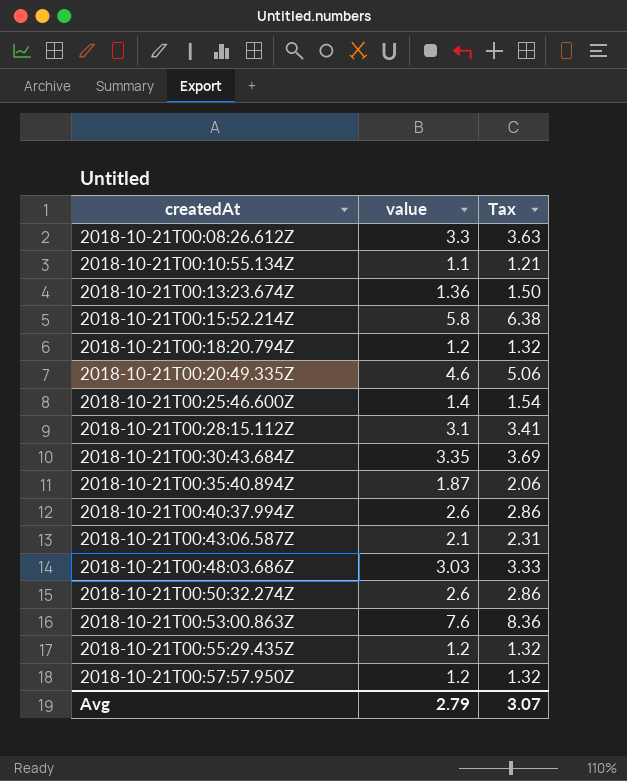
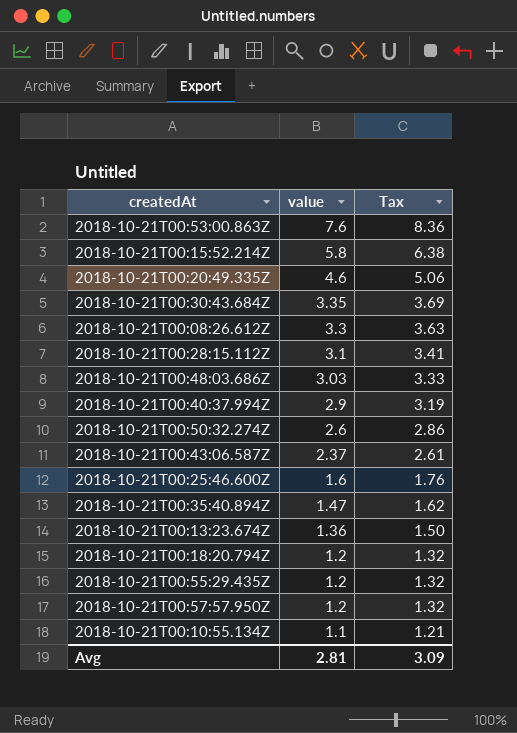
row order: createdAt ascending -> value descending
2018-10-21T00:40:37.994Z | value: 2.6 -> 2.9
2018-10-21T00:40:37.994Z | Tax: 2.86 -> 3.19
2018-10-21T00:43:06.587Z | value: 2.1 -> 2.37
2018-10-21T00:43:06.587Z | Tax: 2.31 -> 2.61
2018-10-21T00:25:46.600Z | value: 1.4 -> 1.6
2018-10-21T00:25:46.600Z | Tax: 1.54 -> 1.76
2018-10-21T00:35:40.894Z | value: 1.87 -> 1.47
2018-10-21T00:35:40.894Z | Tax: 2.06 -> 1.62
Avg | value: 2.79 -> 2.81
Avg | Tax: 3.07 -> 3.09

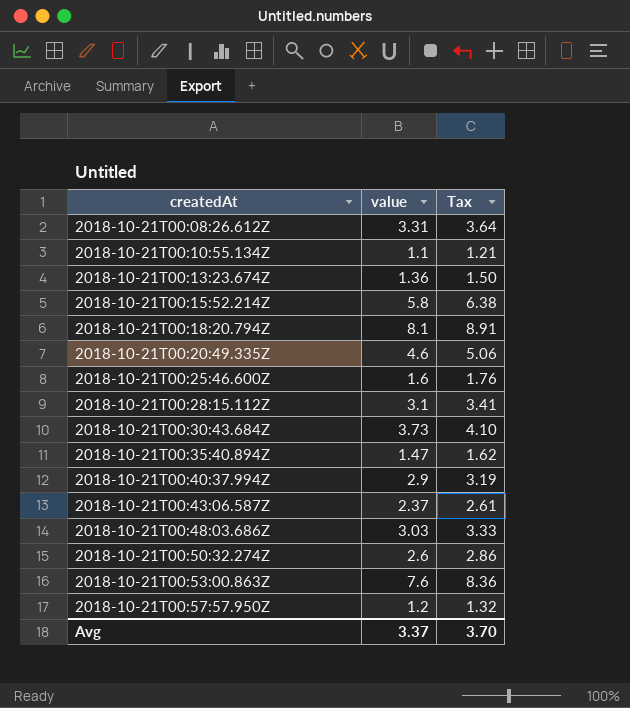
row order: value descending -> createdAt ascending
row 2018-10-21T00:55:29.435Z: 1.2 | 1.32 -> none
2018-10-21T00:08:26.612Z | value: 3.3 -> 3.31
2018-10-21T00:08:26.612Z | Tax: 3.63 -> 3.64
2018-10-21T00:18:20.794Z | value: 1.2 -> 8.1
2018-10-21T00:18:20.794Z | Tax: 1.32 -> 8.91
2018-10-21T00:30:43.684Z | value: 3.35 -> 3.73
2018-10-21T00:30:43.684Z | Tax: 3.69 -> 4.10
Avg | value: 2.81 -> 3.37
Avg | Tax: 3.09 -> 3.70

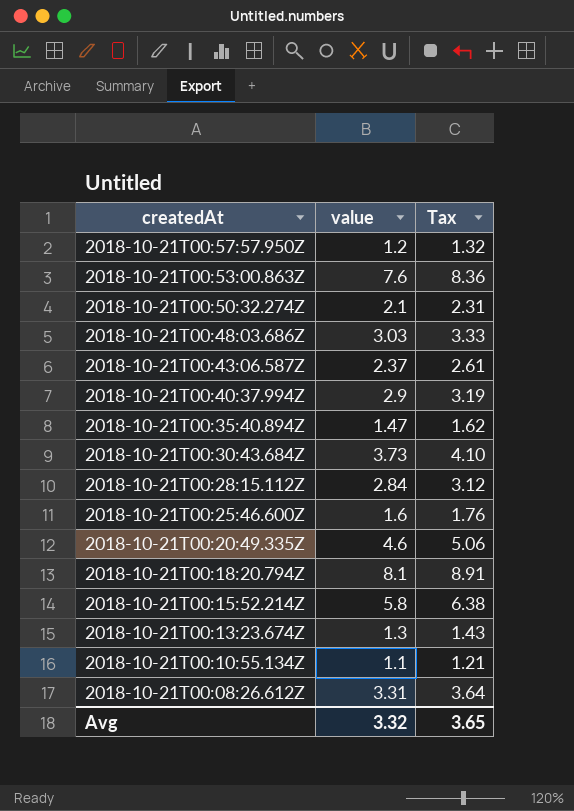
row order: createdAt ascending -> createdAt descending
2018-10-21T00:50:32.274Z | value: 2.6 -> 2.1
2018-10-21T00:50:32.274Z | Tax: 2.86 -> 2.31
2018-10-21T00:28:15.112Z | value: 3.1 -> 2.84
2018-10-21T00:28:15.112Z | Tax: 3.41 -> 3.12
2018-10-21T00:13:23.674Z | value: 1.36 -> 1.3
2018-10-21T00:13:23.674Z | Tax: 1.50 -> 1.43
Avg | value: 3.37 -> 3.32
Avg | Tax: 3.70 -> 3.65

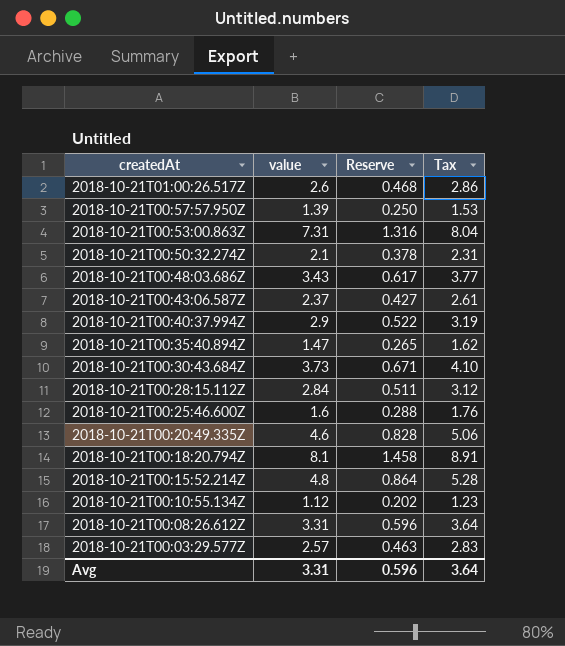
column Reserve | formula: none -> [value] * 0.18
row 2018-10-21T00:13:23.674Z: 1.3 | 1.43 -> none
row 2018-10-21T01:00:26.517Z: none -> 2.6 | 0.468 | 2.86
2018-10-21T00:57:57.950Z | value: 1.2 -> 1.39
2018-10-21T00:57:57.950Z | Tax: 1.32 -> 1.53
2018-10-21T00:53:00.863Z | value: 7.6 -> 7.31
2018-10-21T00:53:00.863Z | Tax: 8.36 -> 8.04
2018-10-21T00:48:03.686Z | value: 3.03 -> 3.43
2018-10-21T00:48:03.686Z | Tax: 3.33 -> 3.77
2018-10-21T00:15:52.214Z | value: 5.8 -> 4.8
2018-10-21T00:15:52.214Z | Tax: 6.38 -> 5.28
2018-10-21T00:10:55.134Z | value: 1.1 -> 1.12
2018-10-21T00:10:55.134Z | Tax: 1.21 -> 1.23
row 2018-10-21T00:03:29.577Z: none -> 2.57 | 0.463 | 2.83
Avg | value: 3.32 -> 3.31
Avg | Tax: 3.65 -> 3.64

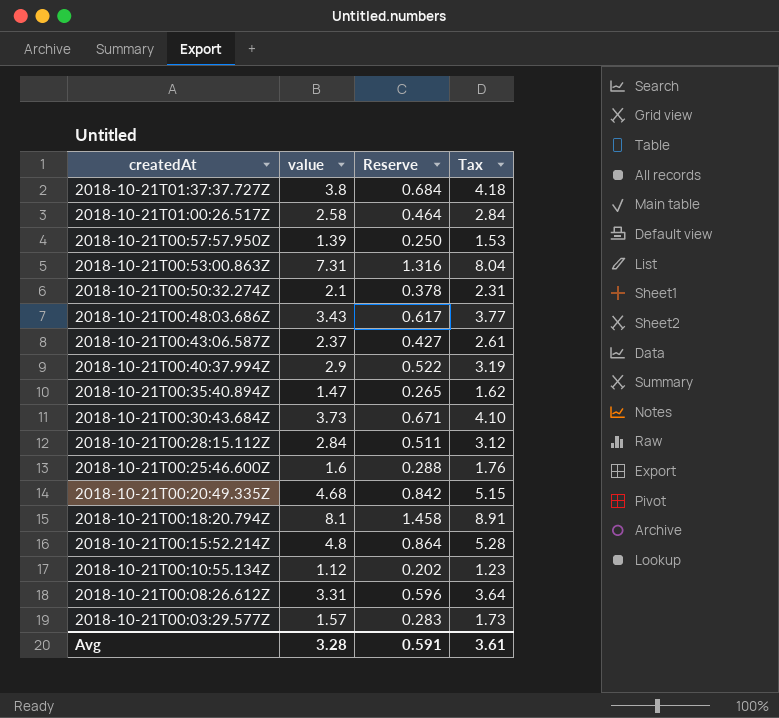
row 2018-10-21T01:37:37.727Z: none -> 3.8 | 0.684 | 4.18
2018-10-21T01:00:26.517Z | value: 2.6 -> 2.58
2018-10-21T01:00:26.517Z | Reserve: 0.468 -> 0.464
2018-10-21T01:00:26.517Z | Tax: 2.86 -> 2.84
2018-10-21T00:20:49.335Z | value: 4.6 -> 4.68
2018-10-21T00:20:49.335Z | Reserve: 0.828 -> 0.842
2018-10-21T00:20:49.335Z | Tax: 5.06 -> 5.15
2018-10-21T00:03:29.577Z | value: 2.57 -> 1.57
2018-10-21T00:03:29.577Z | Reserve: 0.463 -> 0.283
2018-10-21T00:03:29.577Z | Tax: 2.83 -> 1.73
Avg | value: 3.31 -> 3.28
Avg | Reserve: 0.596 -> 0.591
Avg | Tax: 3.64 -> 3.61

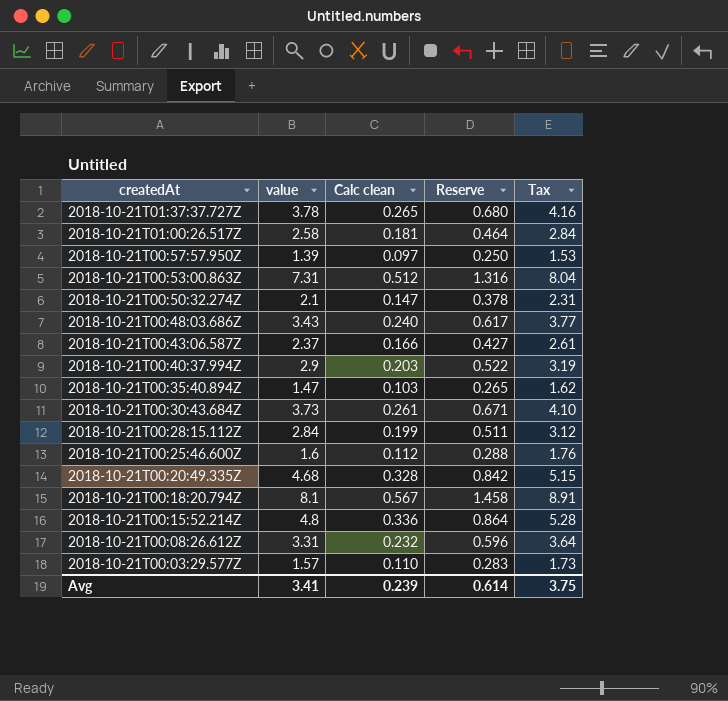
column Calc clean | formula: none -> [value] * 0.07
row 2018-10-21T00:10:55.134Z: 1.12 | 0.202 | 1.23 -> none
2018-10-21T01:37:37.727Z | value: 3.8 -> 3.78
2018-10-21T01:37:37.727Z | Reserve: 0.684 -> 0.680
2018-10-21T01:37:37.727Z | Tax: 4.18 -> 4.16
Avg | value: 3.28 -> 3.41
Avg | Reserve: 0.591 -> 0.614
Avg | Tax: 3.61 -> 3.75

